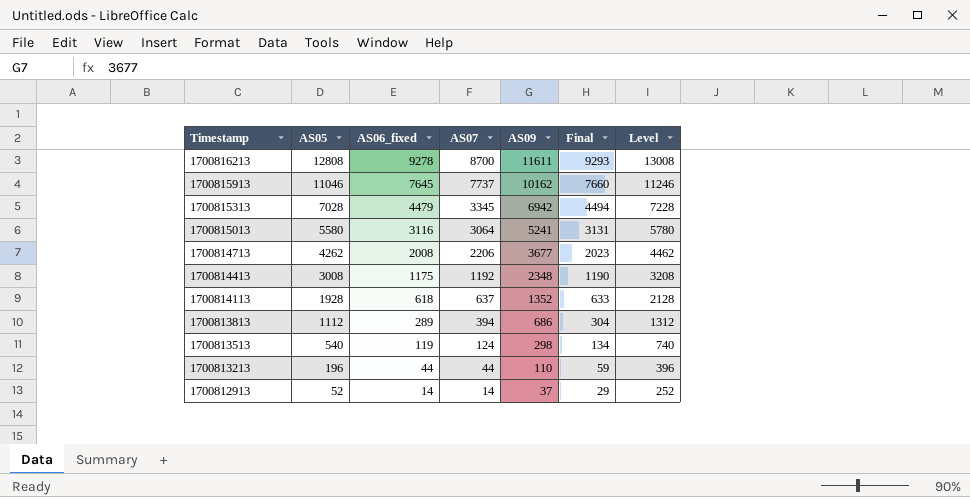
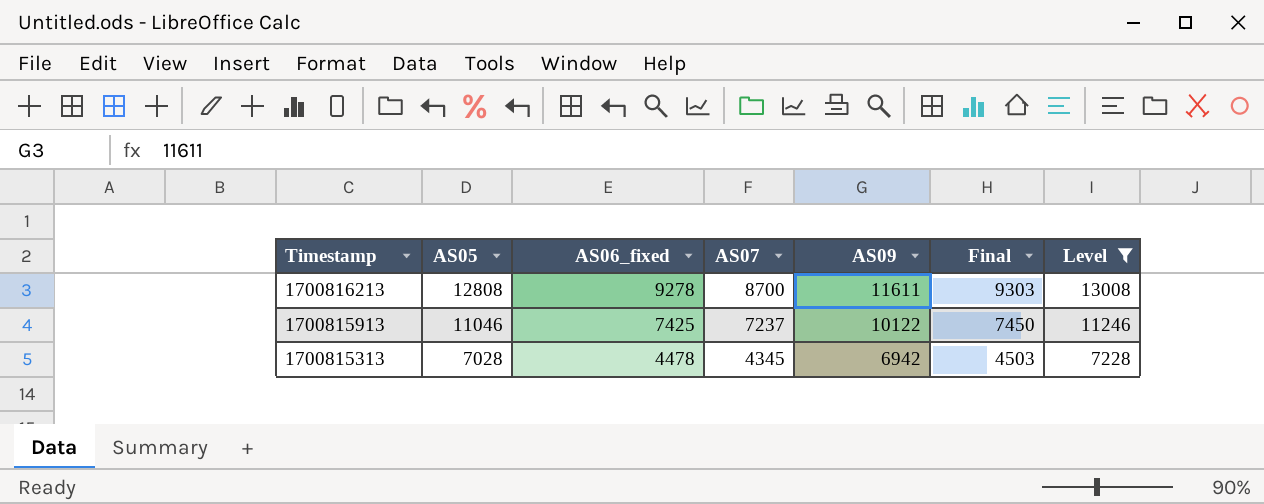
filter: none -> Level >= 7228
column Final | formula: [AS06_fixed] + 15 -> [AS06_fixed] + 25
1700815913 | AS06_fixed: 7645 -> 7425
1700815913 | AS07: 7737 -> 7237
1700815913 | AS09: 10162 -> 10122
1700815313 | AS06_fixed: 4479 -> 4478
1700815313 | AS07: 3345 -> 4345

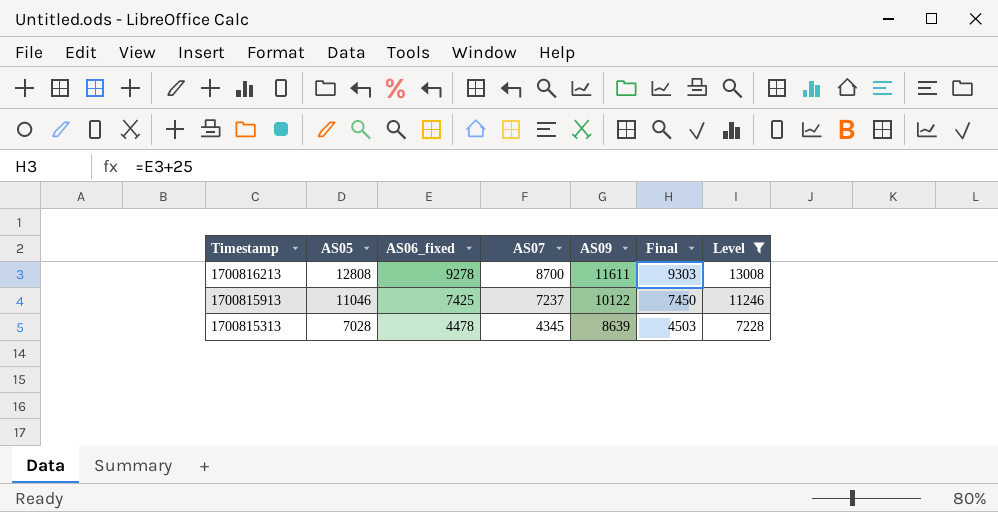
1700815313 | AS09: 6942 -> 8639

